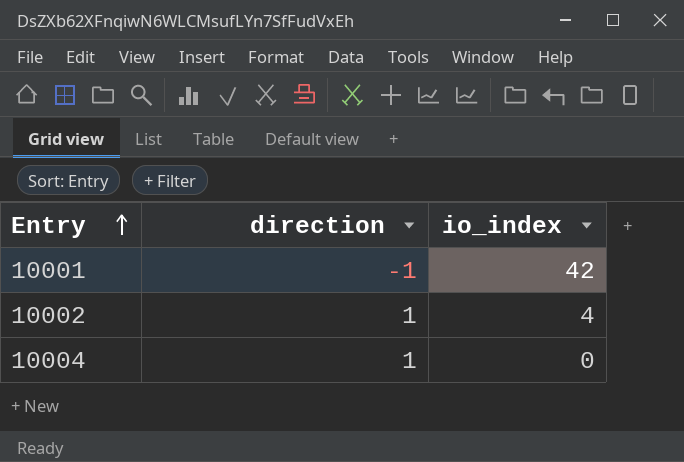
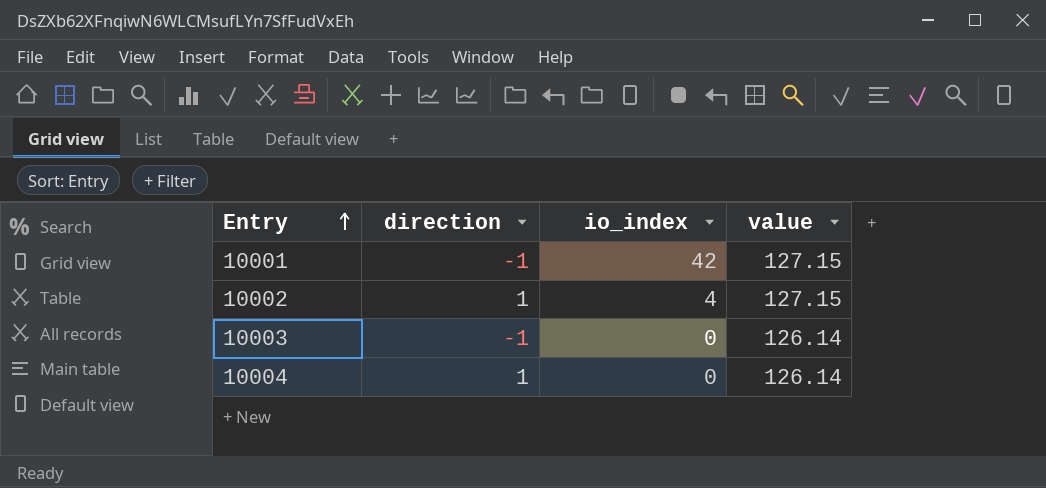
column value | position: none -> 4
row 10003: none -> -1 | 0 | 126.14

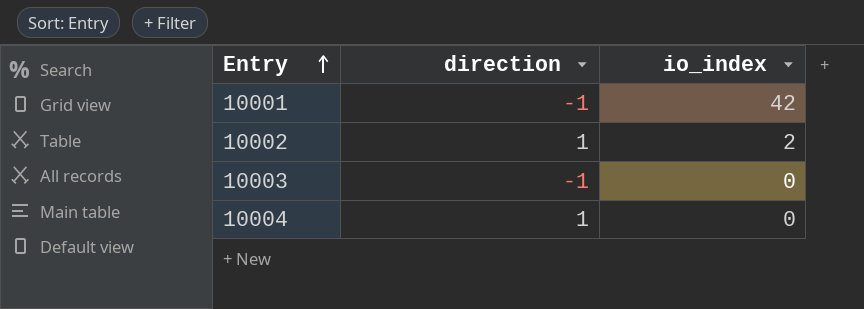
column value | position: 4 -> none
10002 | io_index: 4 -> 2

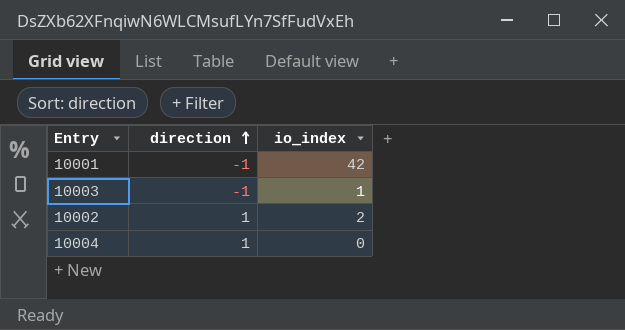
row order: Entry ascending -> direction ascending
10003 | io_index: 0 -> 1

